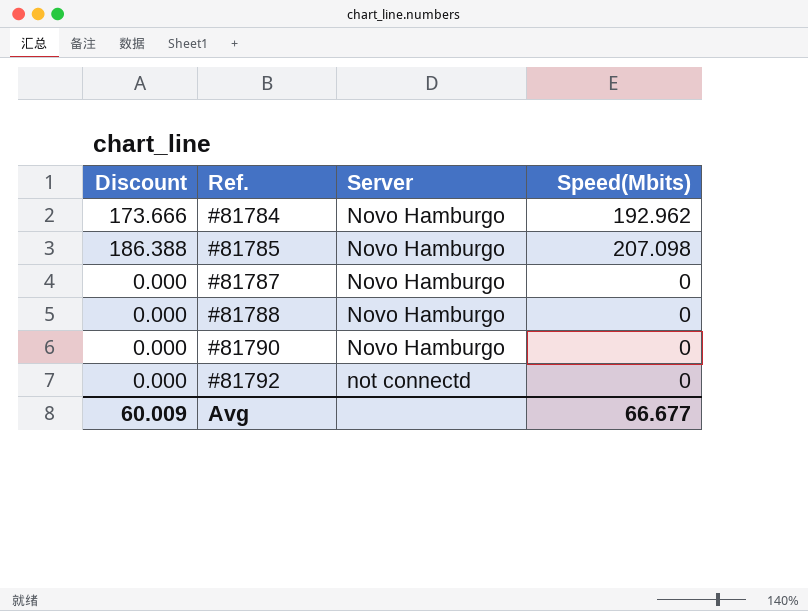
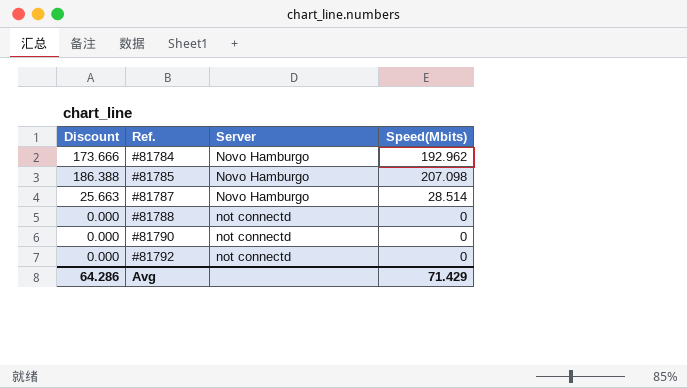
#81787 | Discount: 0.000 -> 25.663
#81787 | Speed(Mbits): 0 -> 28.514
#81788 | Server: Novo Hamburgo -> not connectd
#81790 | Server: Novo Hamburgo -> not connectd
Avg | Discount: 60.009 -> 64.286
Avg | Speed(Mbits): 66.677 -> 71.429

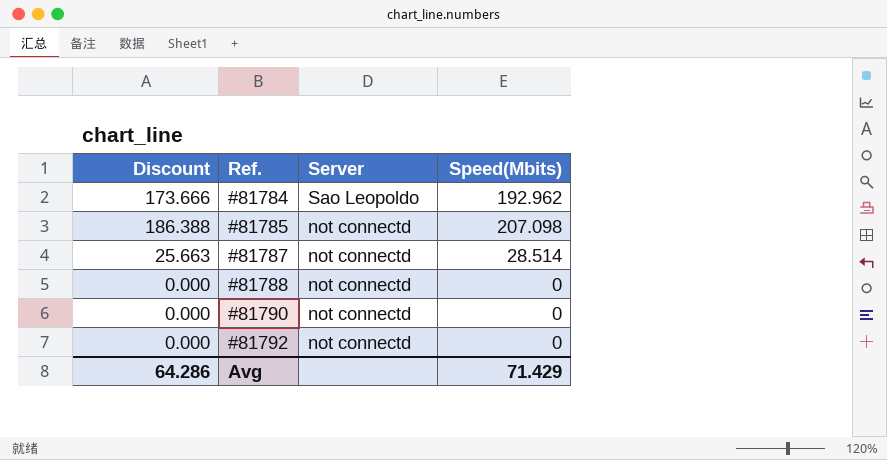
#81784 | Server: Novo Hamburgo -> Sao Leopoldo
#81785 | Server: Novo Hamburgo -> not connectd
#81787 | Server: Novo Hamburgo -> not connectd

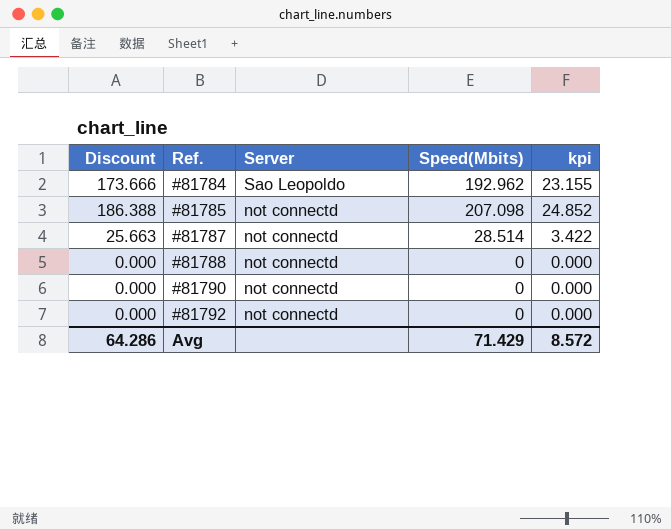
column kpi | formula: none -> [Speed(Mbits)] * 0.12

